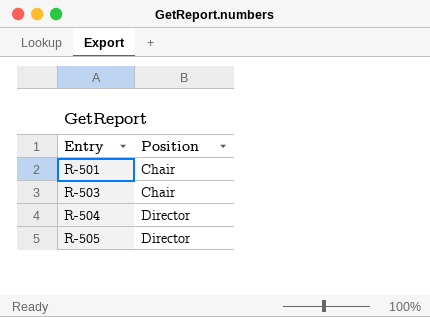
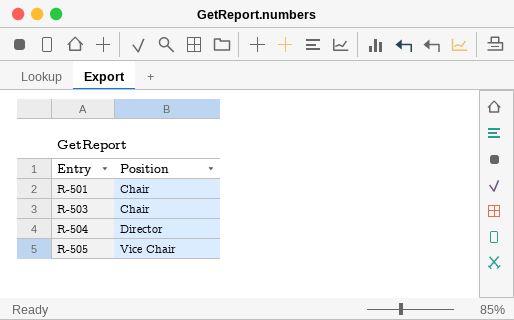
R-505 | Position: Director -> Vice Chair

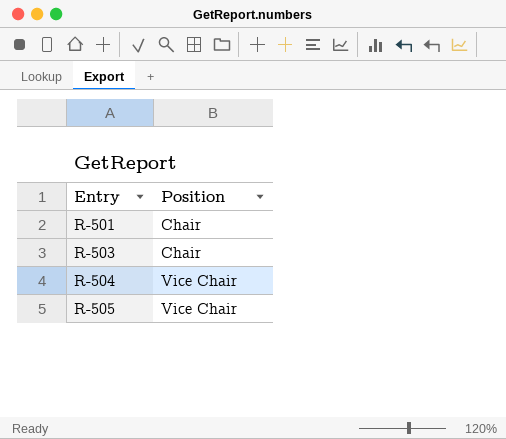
R-504 | Position: Director -> Vice Chair

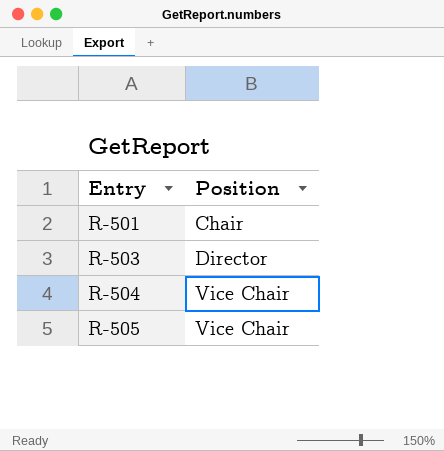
R-503 | Position: Chair -> Director

